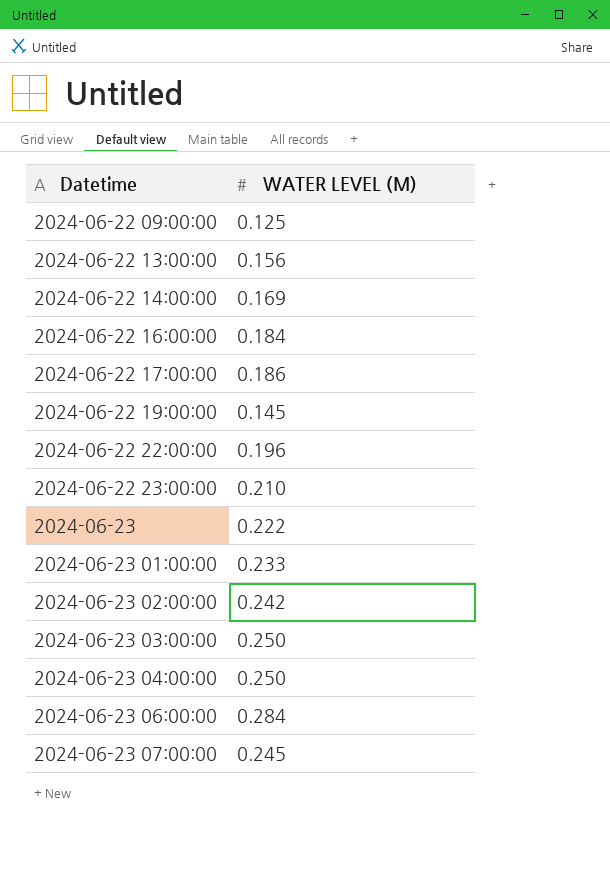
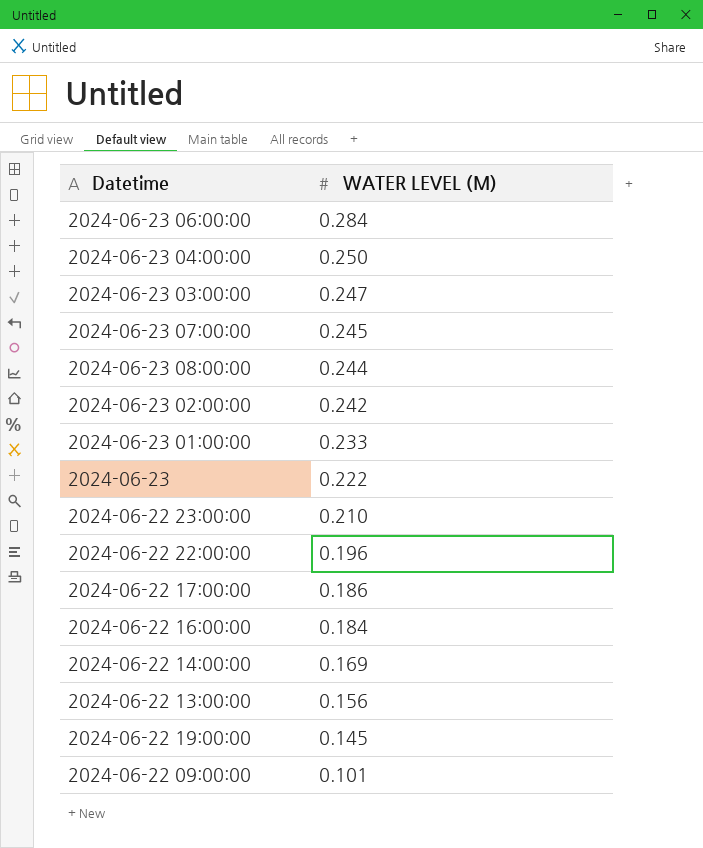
row order: Datetime ascending -> WATER LEVEL (M) descending
2024-06-23 03:00:00 | WATER LEVEL (M): 0.250 -> 0.247
row 2024-06-23 08:00:00: none -> 0.244
2024-06-22 09:00:00 | WATER LEVEL (M): 0.125 -> 0.101

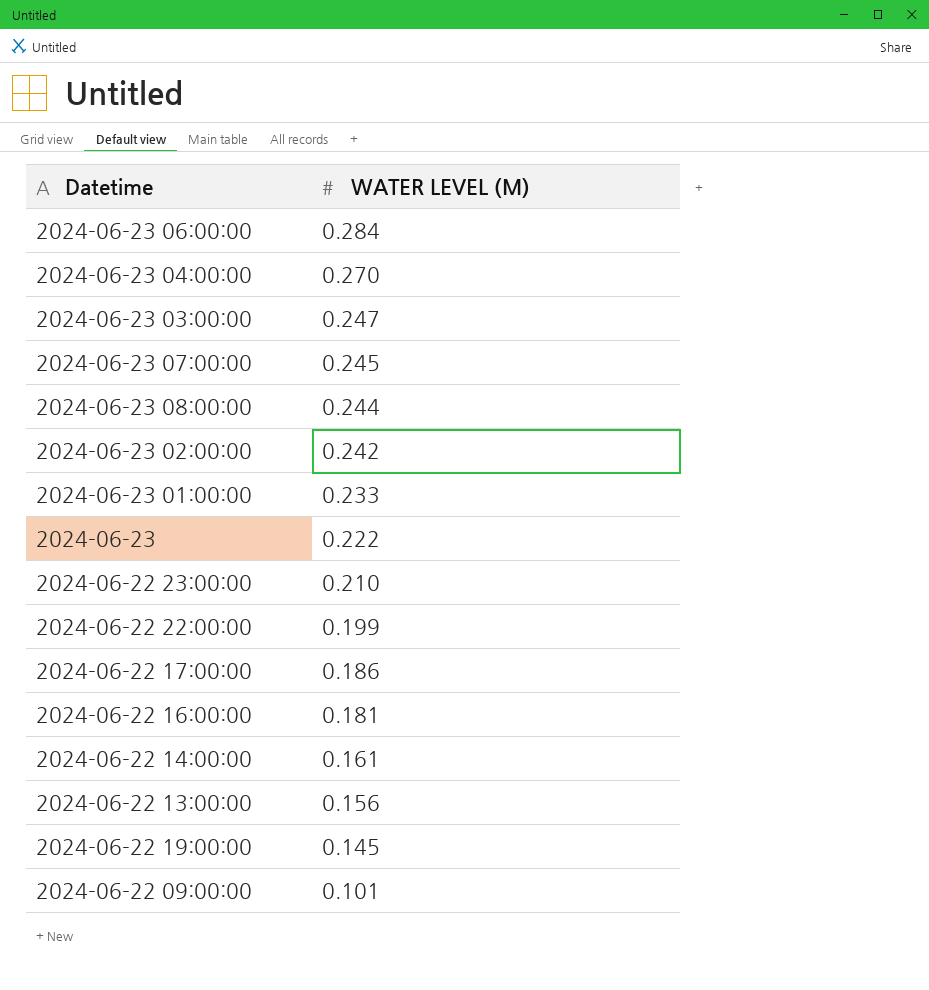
2024-06-23 04:00:00 | WATER LEVEL (M): 0.250 -> 0.270
2024-06-22 22:00:00 | WATER LEVEL (M): 0.196 -> 0.199
2024-06-22 16:00:00 | WATER LEVEL (M): 0.184 -> 0.181
2024-06-22 14:00:00 | WATER LEVEL (M): 0.169 -> 0.161

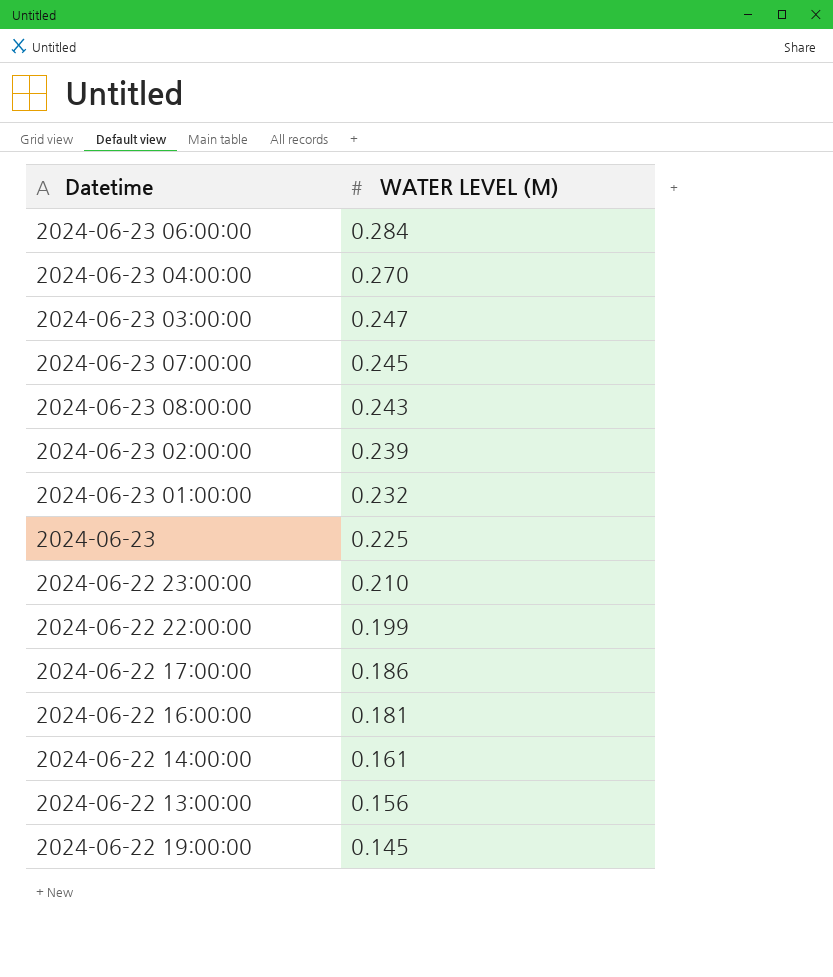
row 2024-06-22 09:00:00: 0.101 -> none
2024-06-23 08:00:00 | WATER LEVEL (M): 0.244 -> 0.243
2024-06-23 02:00:00 | WATER LEVEL (M): 0.242 -> 0.239
2024-06-23 01:00:00 | WATER LEVEL (M): 0.233 -> 0.232
2024-06-23 | WATER LEVEL (M): 0.222 -> 0.225

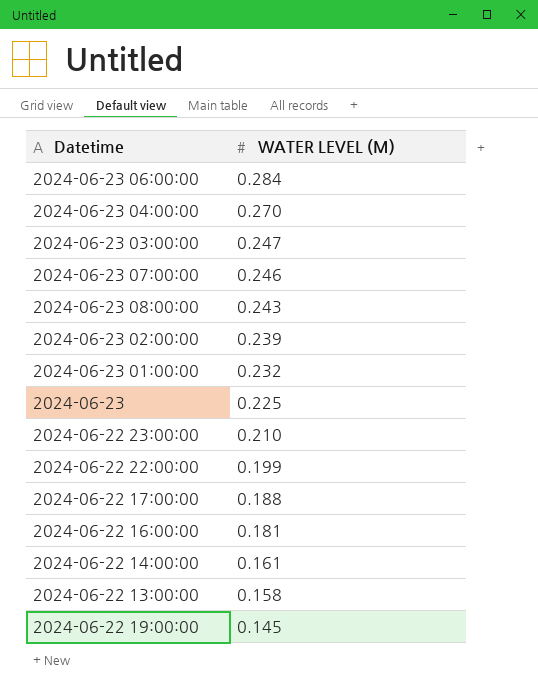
2024-06-23 07:00:00 | WATER LEVEL (M): 0.245 -> 0.246
2024-06-22 17:00:00 | WATER LEVEL (M): 0.186 -> 0.188
2024-06-22 13:00:00 | WATER LEVEL (M): 0.156 -> 0.158

